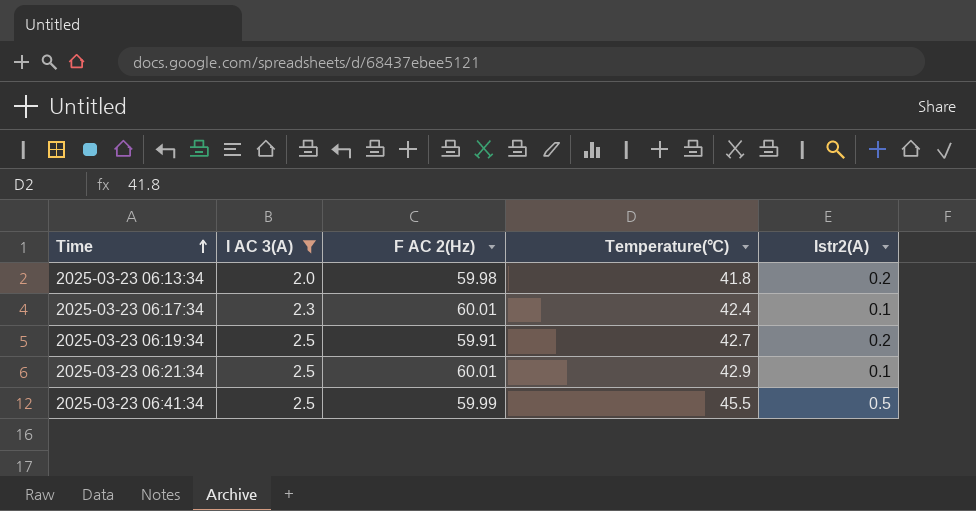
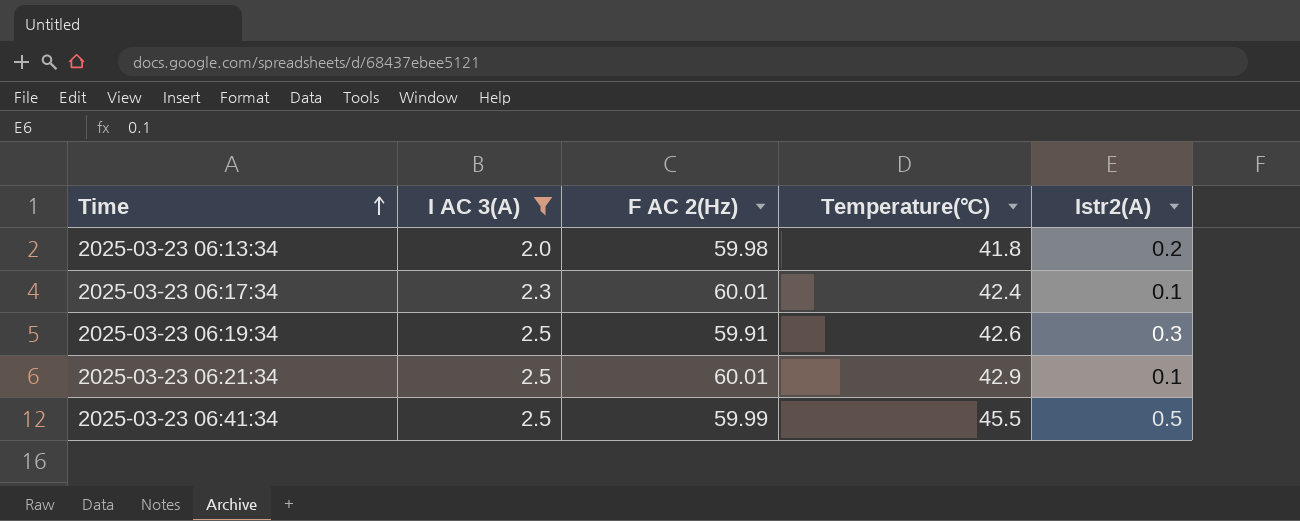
2025-03-23 06:19:34 | Temperature(℃): 42.7 -> 42.6
2025-03-23 06:19:34 | Istr2(A): 0.2 -> 0.3

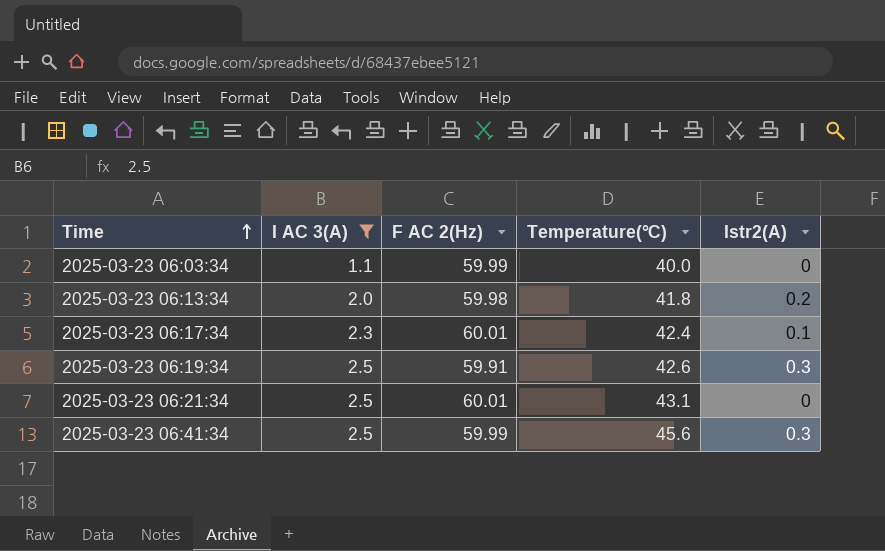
row 2025-03-23 06:03:34: none -> 1.1 | 59.99 | 40.0 | 0
2025-03-23 06:21:34 | Temperature(℃): 42.9 -> 43.1
2025-03-23 06:21:34 | Istr2(A): 0.1 -> 0
2025-03-23 06:41:34 | Temperature(℃): 45.5 -> 45.6
2025-03-23 06:41:34 | Istr2(A): 0.5 -> 0.3

